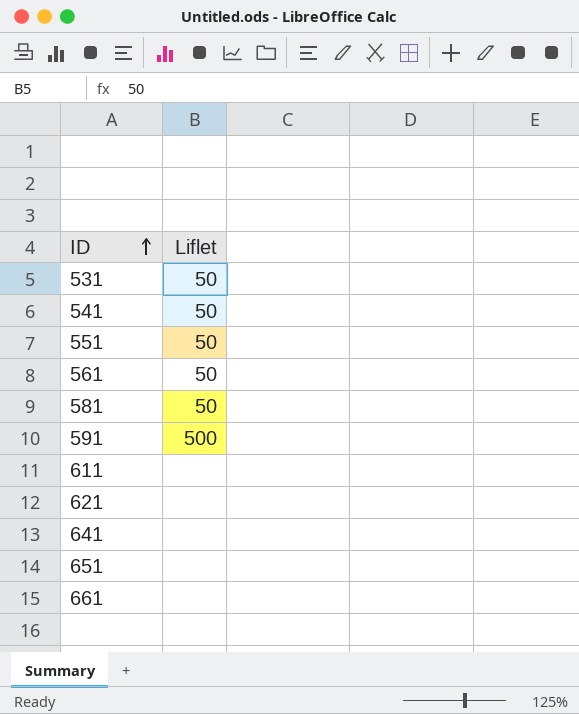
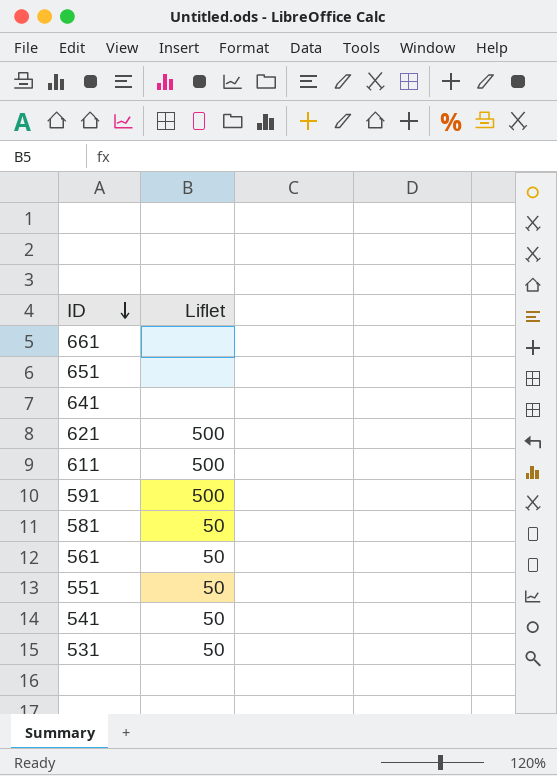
row order: ID ascending -> ID descending
621 | Liflet: none -> 500
611 | Liflet: none -> 500

